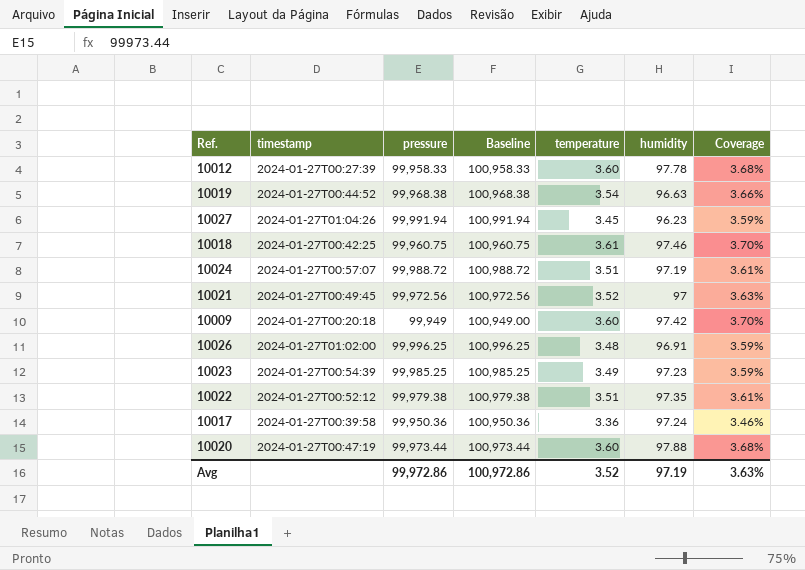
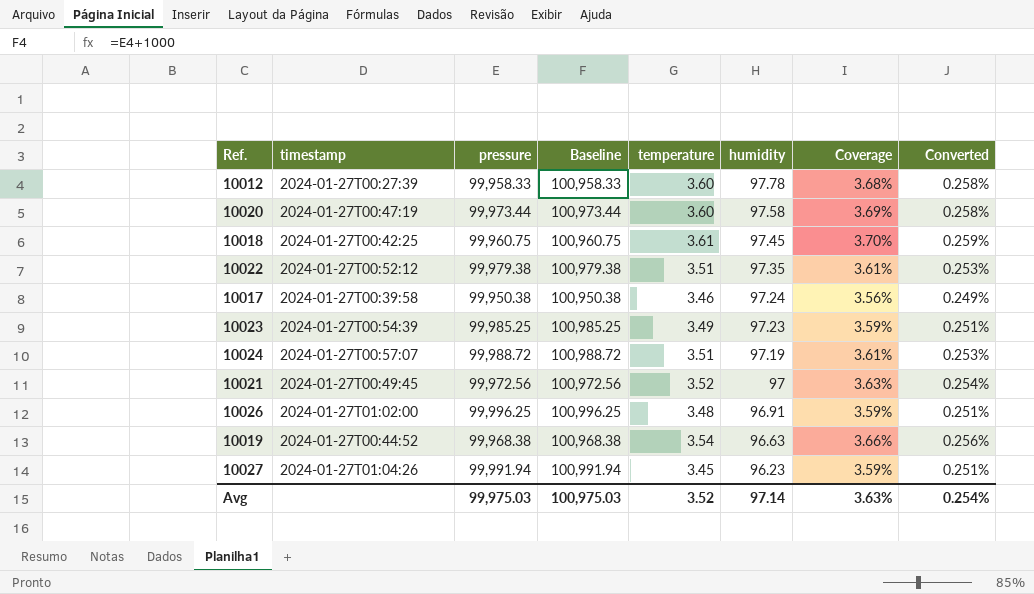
row order: none -> humidity descending
column Converted | formula: none -> [Coverage] * 0.07
row 10009: 2024-01-27T00:20:18 | 99,949 | 100,949.00 | 3.60 | 97.42 | 3.70% -> none
10020 | humidity: 97.88 -> 97.58
10020 | Coverage: 3.68% -> 3.69%
10018 | humidity: 97.46 -> 97.45
10017 | pressure: 99,950.36 -> 99,950.38
10017 | Baseline: 100,950.36 -> 100,950.38
10017 | temperature: 3.36 -> 3.46
10017 | Coverage: 3.46% -> 3.56%
Avg | pressure: 99,972.86 -> 99,975.03
Avg | Baseline: 100,972.86 -> 100,975.03
Avg | humidity: 97.19 -> 97.14

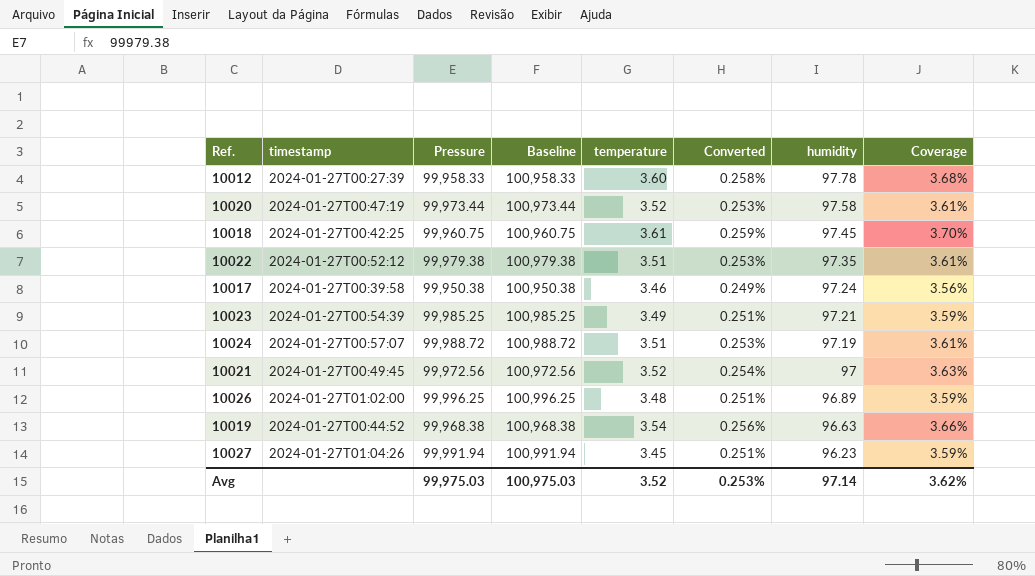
column name: pressure -> Pressure
column Converted | position: 8 -> 6
10020 | temperature: 3.60 -> 3.52
10020 | Converted: 0.258% -> 0.253%
10020 | Coverage: 3.69% -> 3.61%
10023 | humidity: 97.23 -> 97.21
10026 | humidity: 96.91 -> 96.89
Avg | Converted: 0.254% -> 0.253%
Avg | Coverage: 3.63% -> 3.62%

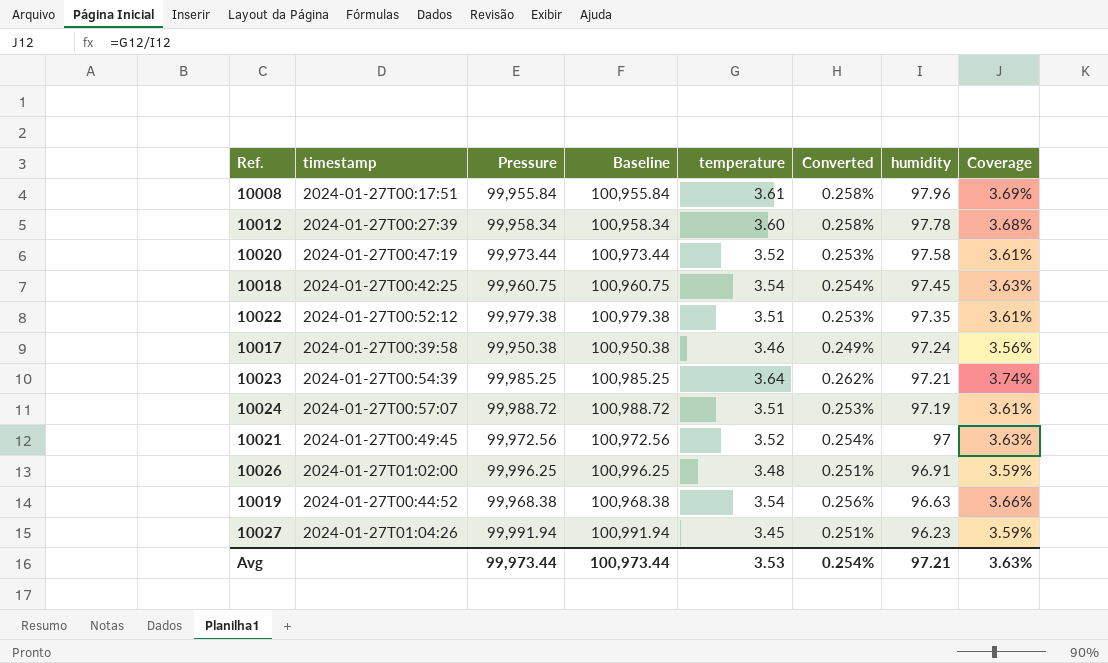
row 10008: none -> 2024-01-27T00:17:51 | 99,955.84 | 100,955.84 | 3.61 | 0.258% | 97.96 | 3.69%
10012 | Pressure: 99,958.33 -> 99,958.34
10012 | Baseline: 100,958.33 -> 100,958.34
10018 | temperature: 3.61 -> 3.54
10018 | Converted: 0.259% -> 0.254%
10018 | Coverage: 3.70% -> 3.63%
10023 | temperature: 3.49 -> 3.64
10023 | Converted: 0.251% -> 0.262%
10023 | Coverage: 3.59% -> 3.74%
10026 | humidity: 96.89 -> 96.91
Avg | Pressure: 99,975.03 -> 99,973.44
Avg | Baseline: 100,975.03 -> 100,973.44
Avg | temperature: 3.52 -> 3.53
Avg | Converted: 0.253% -> 0.254%
Avg | humidity: 97.14 -> 97.21
Avg | Coverage: 3.62% -> 3.63%

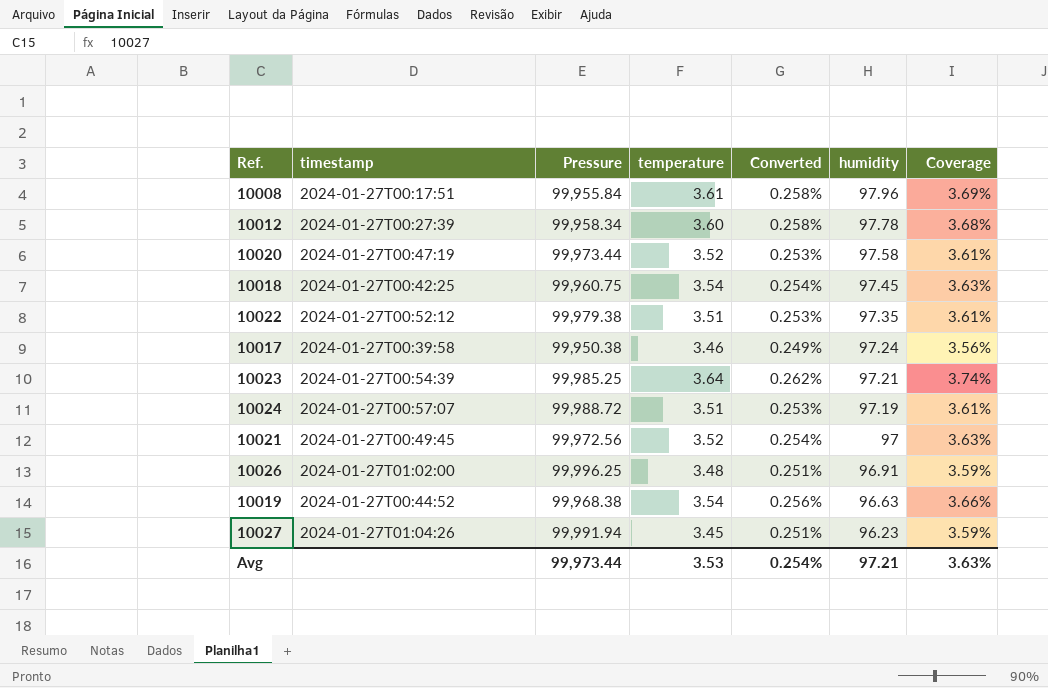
column Baseline | formula: [Pressure] + 1000 -> none

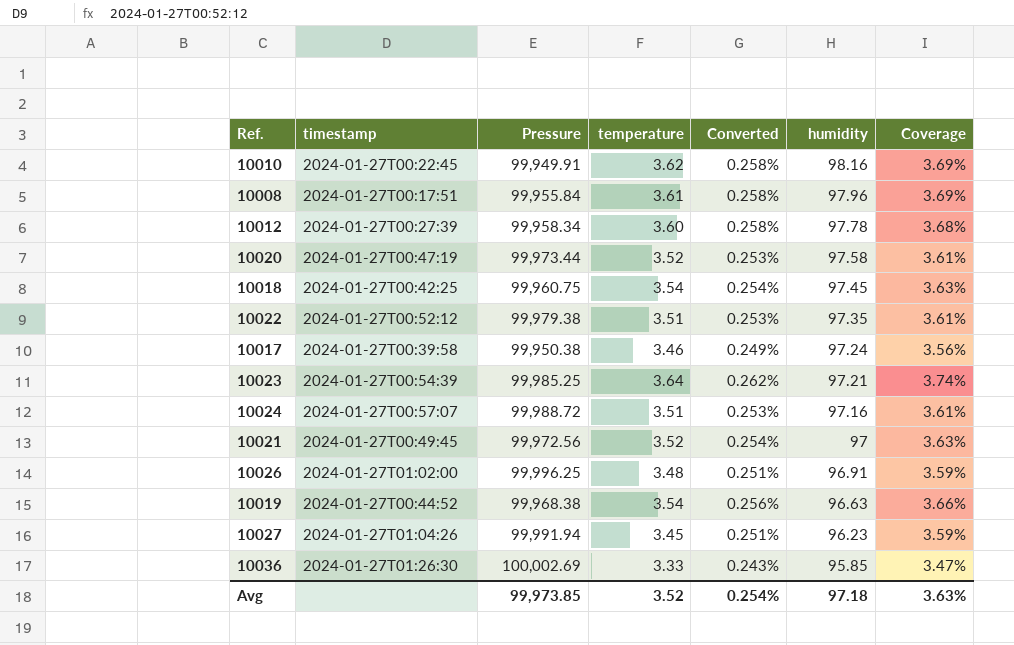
row 10010: none -> 2024-01-27T00:22:45 | 99,949.91 | 3.62 | 0.258% | 98.16 | 3.69%
10024 | humidity: 97.19 -> 97.16
row 10036: none -> 2024-01-27T01:26:30 | 100,002.69 | 3.33 | 0.243% | 95.85 | 3.47%
Avg | Pressure: 99,973.44 -> 99,973.85
Avg | temperature: 3.53 -> 3.52
Avg | humidity: 97.21 -> 97.18

